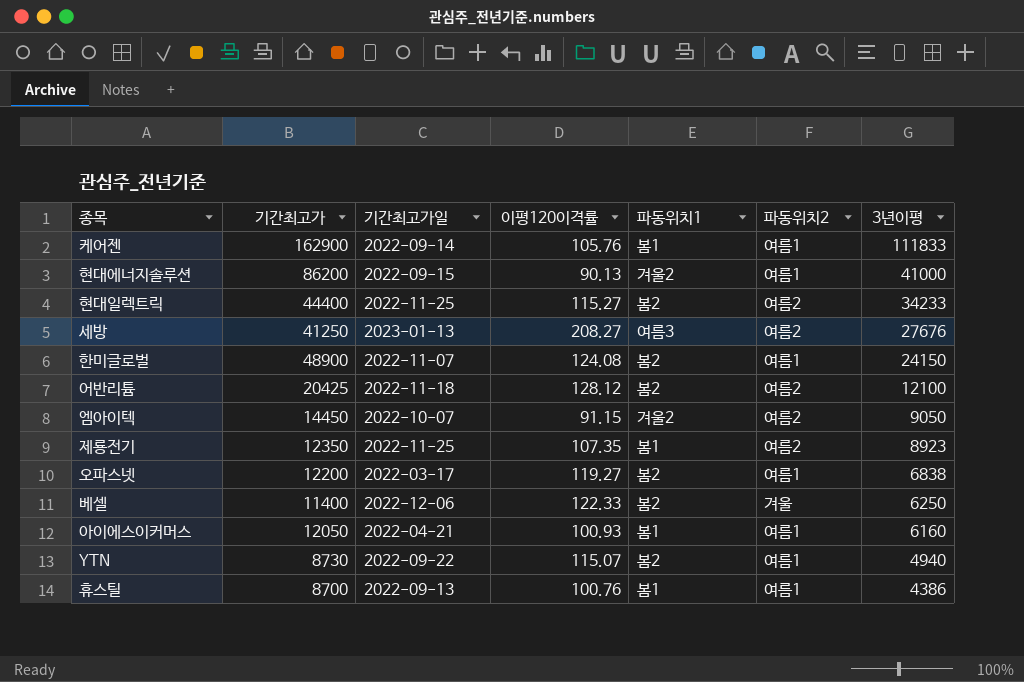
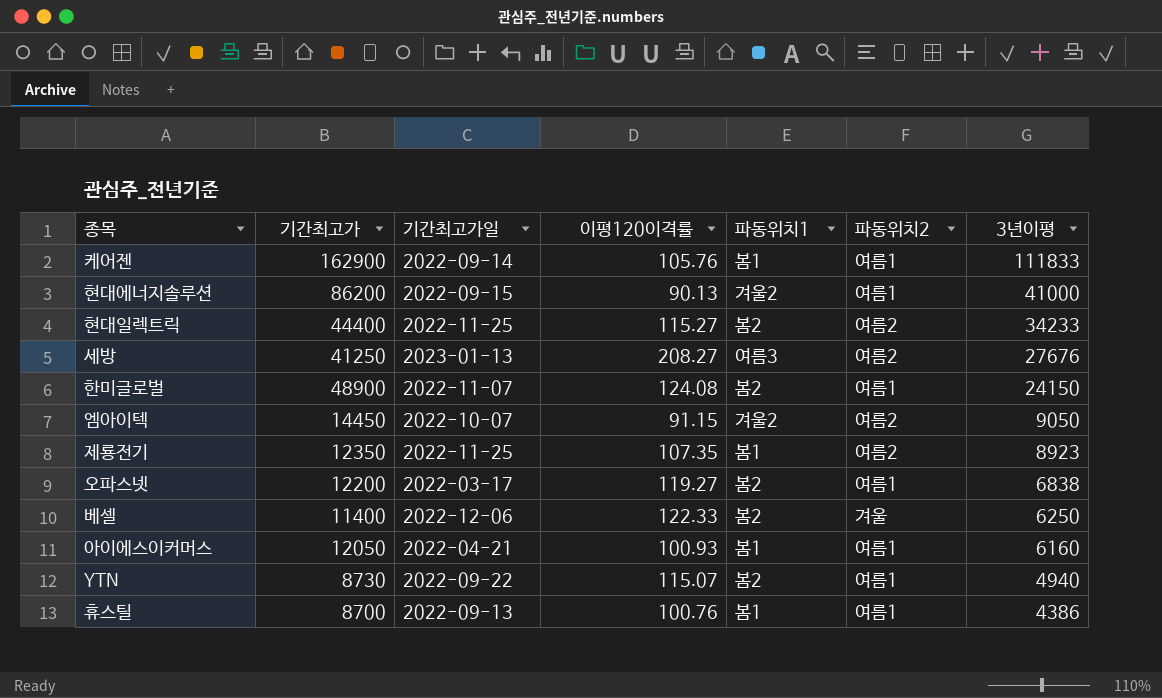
row 어반리튬: 20425 | 2022-11-18 | 128.12 | 봄2 | 여름2 | 12100 -> none

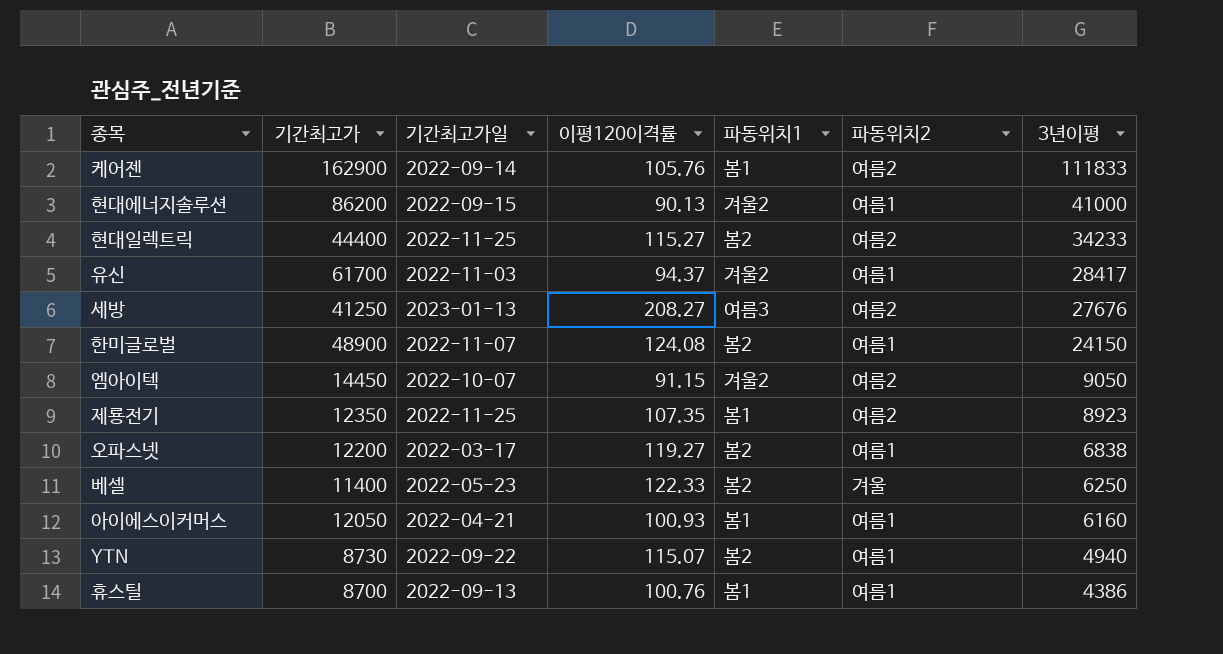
케어젠 | 파동위치2: 여름1 -> 여름2
row 유신: none -> 61700 | 2022-11-03 | 94.37 | 겨울2 | 여름1 | 28417
베셀 | 기간최고가일: 2022-12-06 -> 2022-05-23

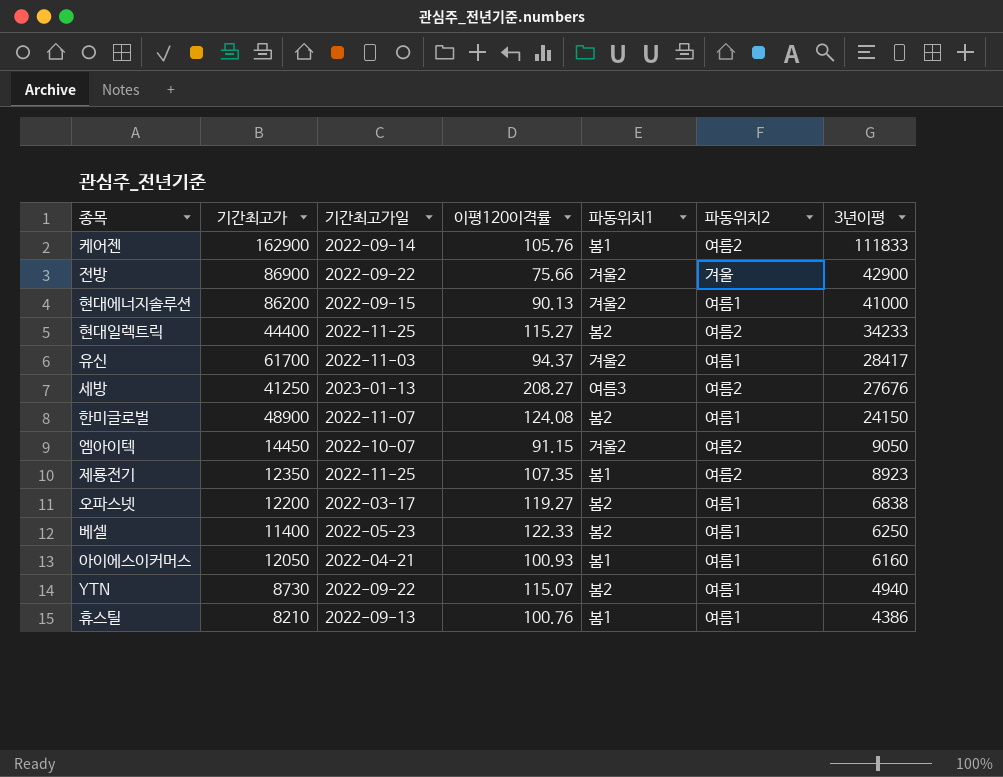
row 전방: none -> 86900 | 2022-09-22 | 75.66 | 겨울2 | 겨울 | 42900
베셀 | 파동위치2: 겨울 -> 여름1
휴스틸 | 기간최고가: 8700 -> 8210

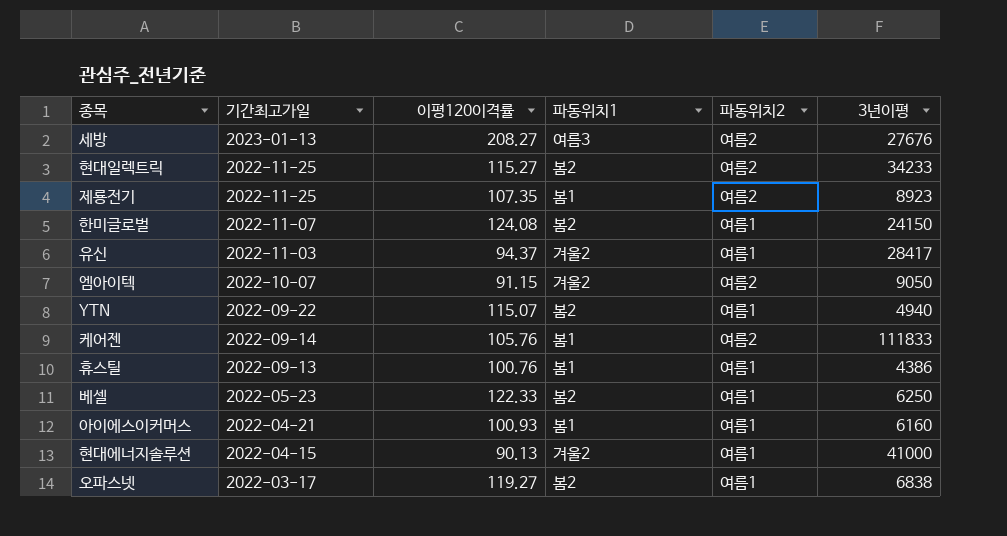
row order: 3년이평 descending -> 기간최고가일 descending
column 기간최고가 | position: 2 -> none
row 전방: 86900 | 2022-09-22 | 75.66 | 겨울2 | 겨울 | 42900 -> none
현대에너지솔루션 | 기간최고가일: 2022-09-15 -> 2022-04-15

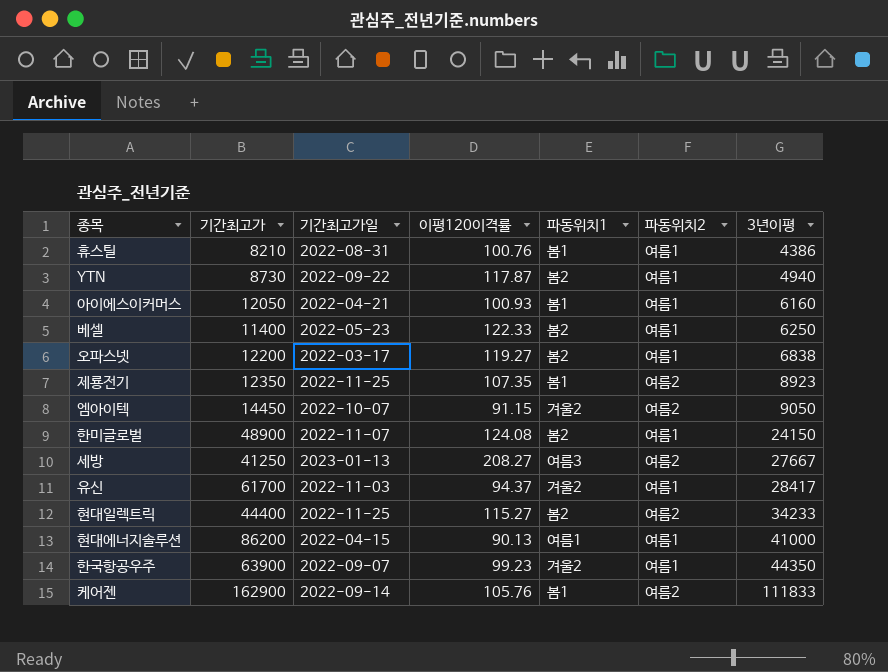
row order: 기간최고가일 descending -> 3년이평 ascending
column 기간최고가 | position: none -> 2
휴스틸 | 기간최고가일: 2022-09-13 -> 2022-08-31
YTN | 이평120이격률: 115.07 -> 117.87
세방 | 3년이평: 27676 -> 27667
현대에너지솔루션 | 파동위치1: 겨울2 -> 여름1
row 한국항공우주: none -> 63900 | 2022-09-07 | 99.23 | 겨울2 | 여름1 | 44350

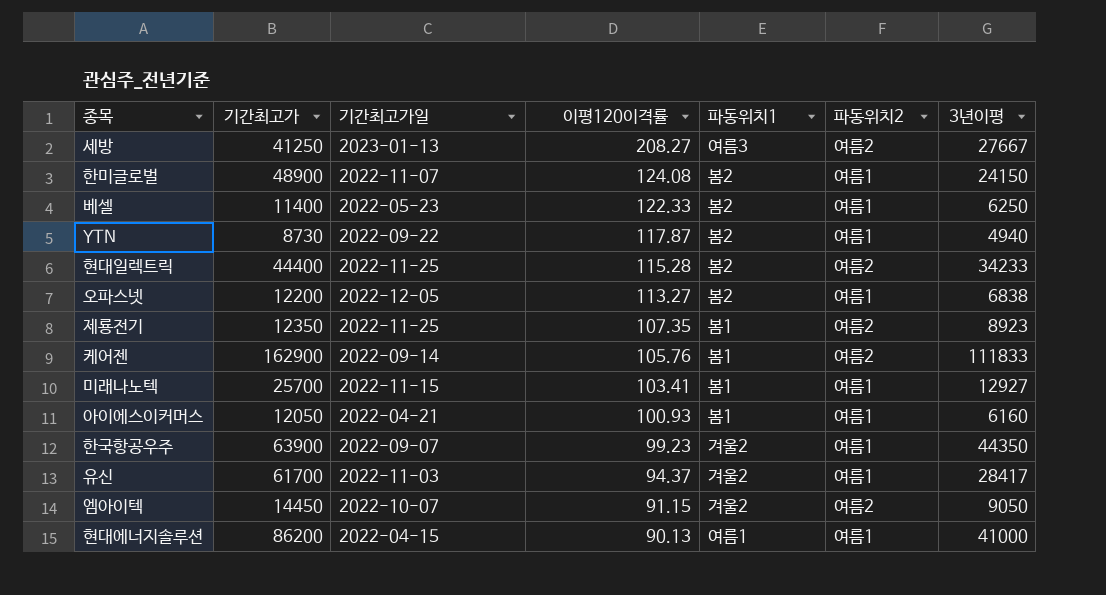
row order: 3년이평 ascending -> 이평120이격률 descending
row 휴스틸: 8210 | 2022-08-31 | 100.76 | 봄1 | 여름1 | 4386 -> none
현대일렉트릭 | 이평120이격률: 115.27 -> 115.28
오파스넷 | 기간최고가일: 2022-03-17 -> 2022-12-05
오파스넷 | 이평120이격률: 119.27 -> 113.27
row 미래나노텍: none -> 25700 | 2022-11-15 | 103.41 | 봄1 | 여름1 | 12927

